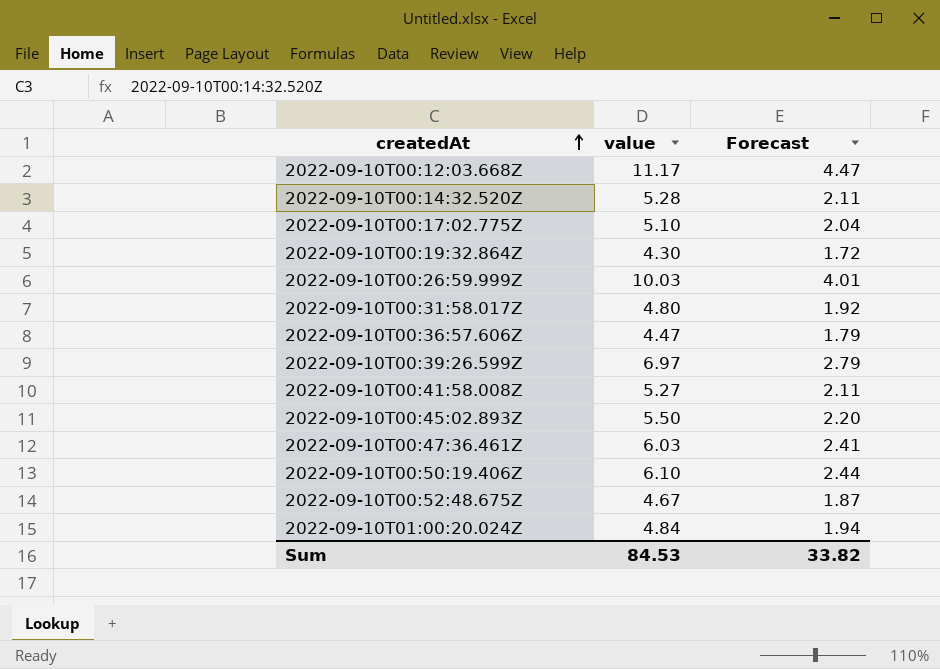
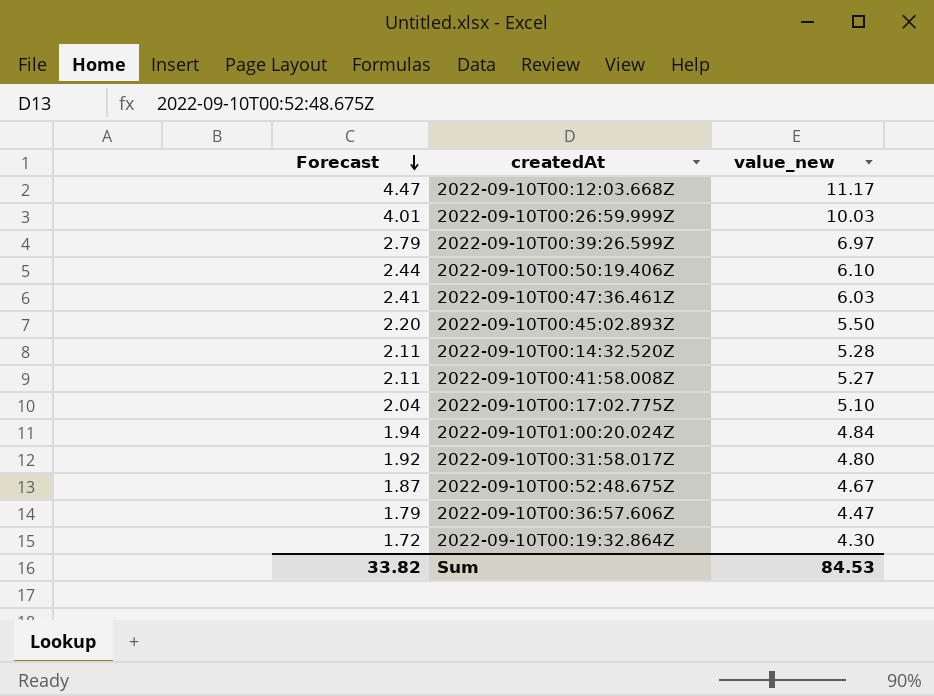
row order: createdAt ascending -> Forecast descending
column Forecast | position: 3 -> 1
column name: value -> value_new

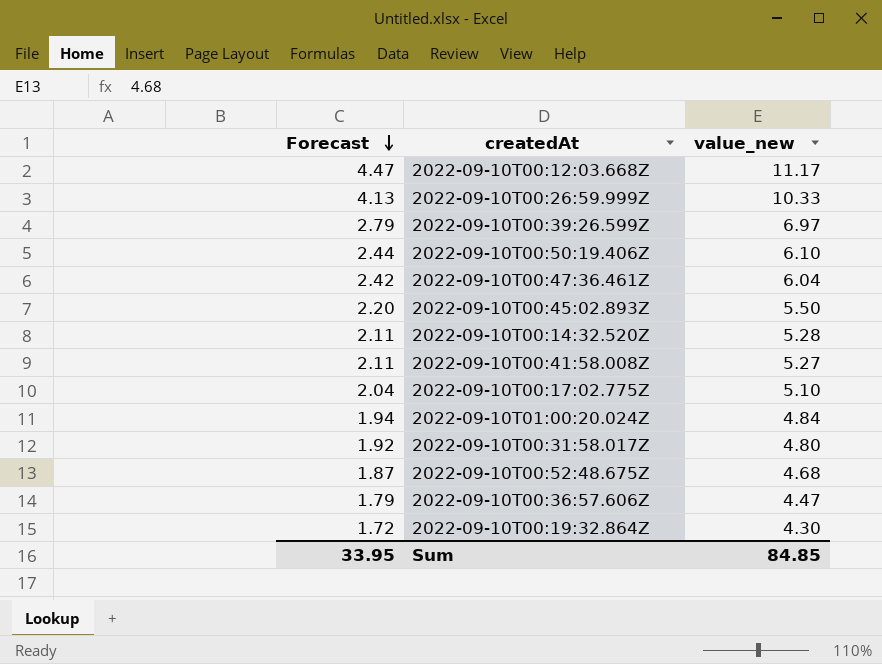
2022-09-10T00:26:59.999Z | Forecast: 4.01 -> 4.13
2022-09-10T00:26:59.999Z | value_new: 10.03 -> 10.33
2022-09-10T00:47:36.461Z | Forecast: 2.41 -> 2.42
2022-09-10T00:47:36.461Z | value_new: 6.03 -> 6.04
2022-09-10T00:52:48.675Z | value_new: 4.67 -> 4.68
Sum | Forecast: 33.82 -> 33.95
Sum | value_new: 84.53 -> 84.85

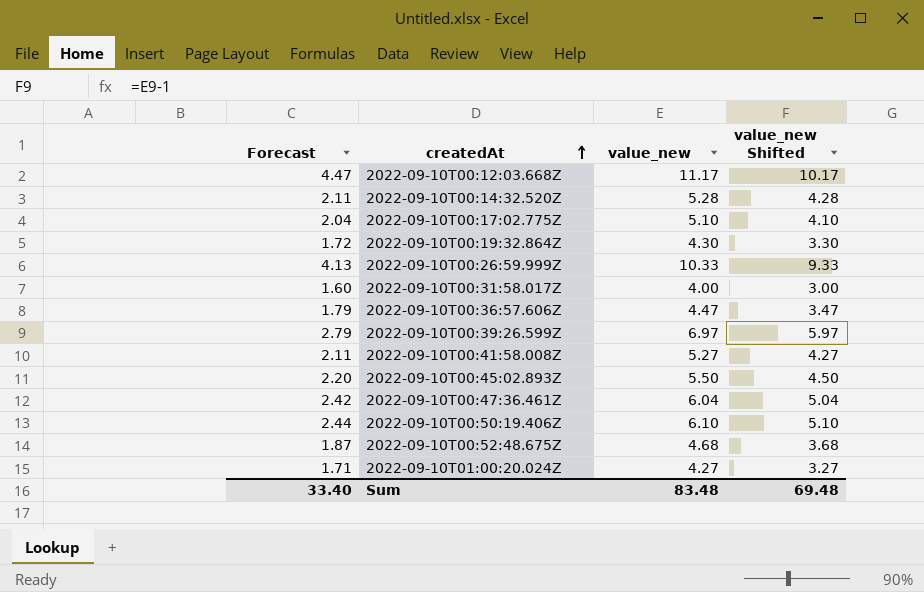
row order: Forecast descending -> createdAt ascending
column value_new Shifted | formula: none -> [value_new] - 1
2022-09-10T00:31:58.017Z | Forecast: 1.92 -> 1.60
2022-09-10T00:31:58.017Z | value_new: 4.80 -> 4.00
2022-09-10T01:00:20.024Z | Forecast: 1.94 -> 1.71
2022-09-10T01:00:20.024Z | value_new: 4.84 -> 4.27
Sum | Forecast: 33.95 -> 33.40
Sum | value_new: 84.85 -> 83.48

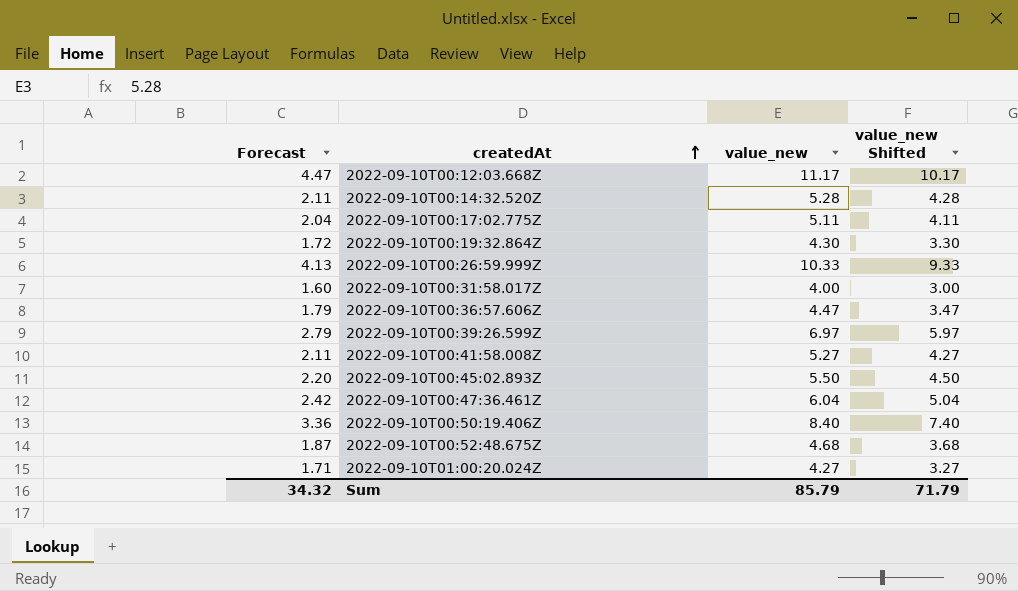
2022-09-10T00:17:02.775Z | value_new: 5.10 -> 5.11
2022-09-10T00:17:02.775Z | value_new Shifted: 4.10 -> 4.11
2022-09-10T00:50:19.406Z | Forecast: 2.44 -> 3.36
2022-09-10T00:50:19.406Z | value_new: 6.10 -> 8.40
2022-09-10T00:50:19.406Z | value_new Shifted: 5.10 -> 7.40
Sum | Forecast: 33.40 -> 34.32
Sum | value_new: 83.48 -> 85.79
Sum | value_new Shifted: 69.48 -> 71.79

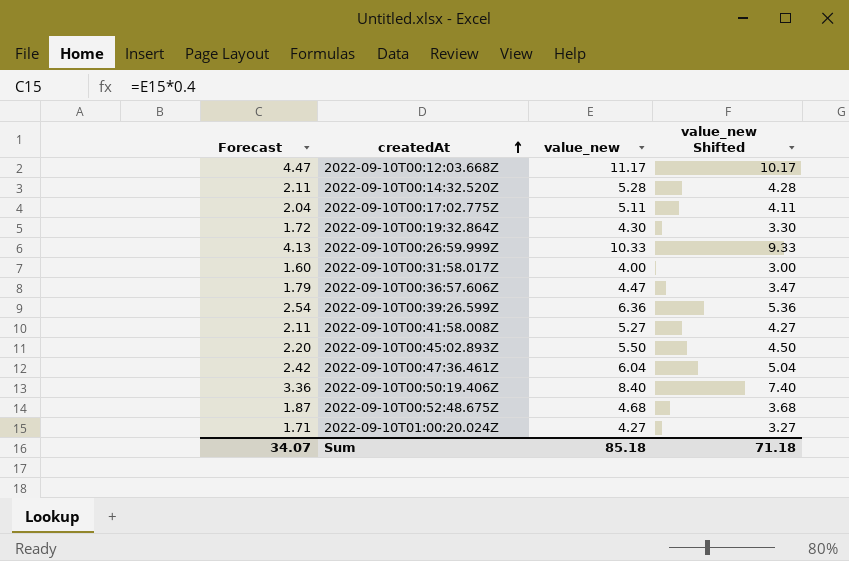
2022-09-10T00:39:26.599Z | Forecast: 2.79 -> 2.54
2022-09-10T00:39:26.599Z | value_new: 6.97 -> 6.36
2022-09-10T00:39:26.599Z | value_new Shifted: 5.97 -> 5.36
Sum | Forecast: 34.32 -> 34.07
Sum | value_new: 85.79 -> 85.18
Sum | value_new Shifted: 71.79 -> 71.18

